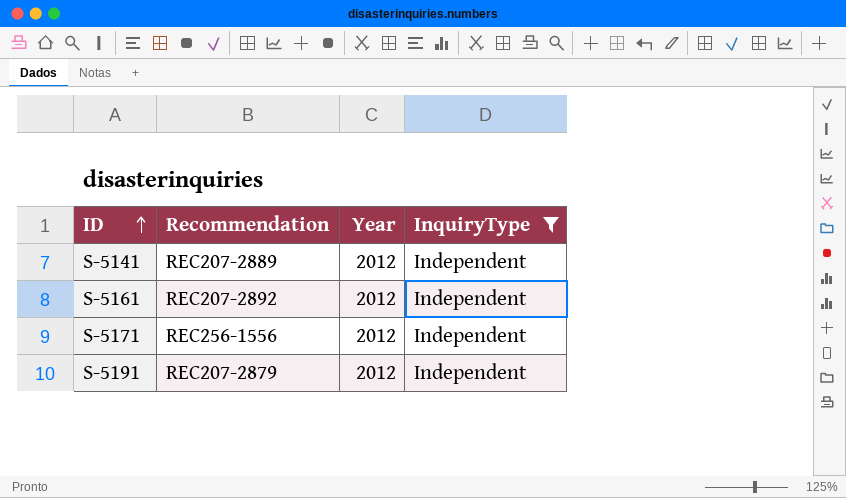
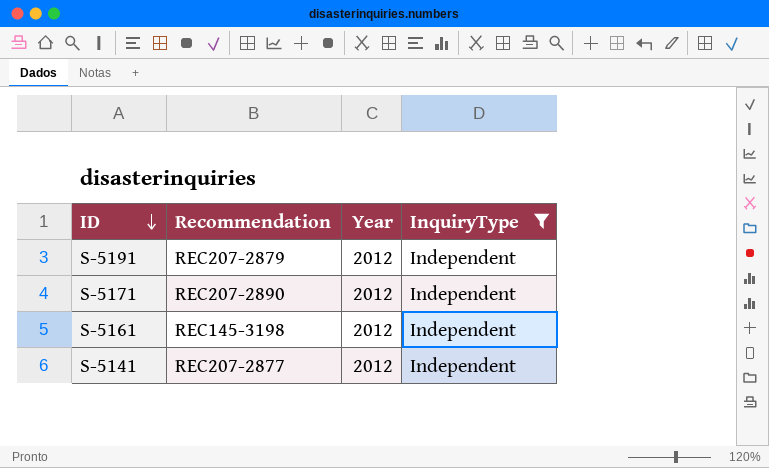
row order: ID ascending -> ID descending
S-5171 | Recommendation: REC256-1556 -> REC207-2890
S-5161 | Recommendation: REC207-2892 -> REC145-3198
S-5141 | Recommendation: REC207-2889 -> REC207-2877

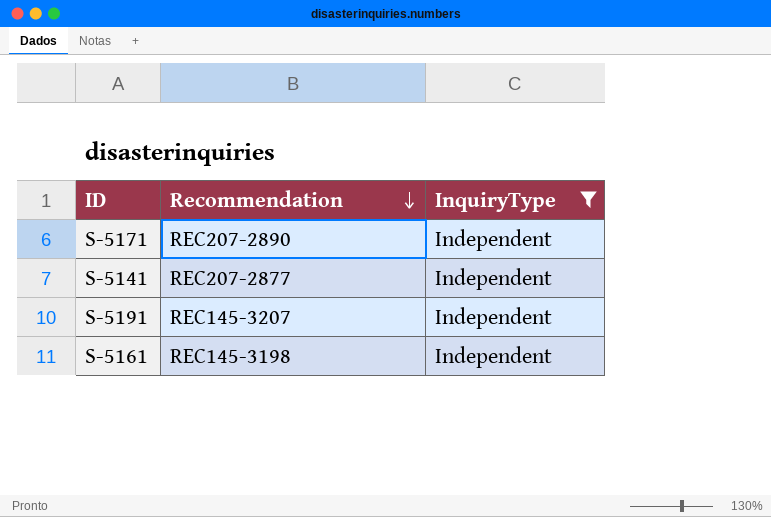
row order: ID descending -> Recommendation descending
column Year | position: 3 -> none
S-5191 | Recommendation: REC207-2879 -> REC145-3207

